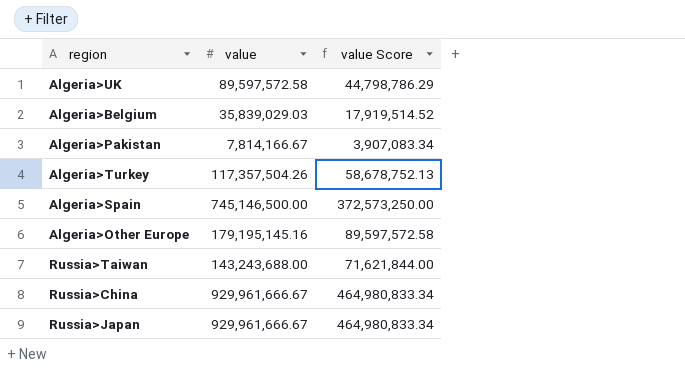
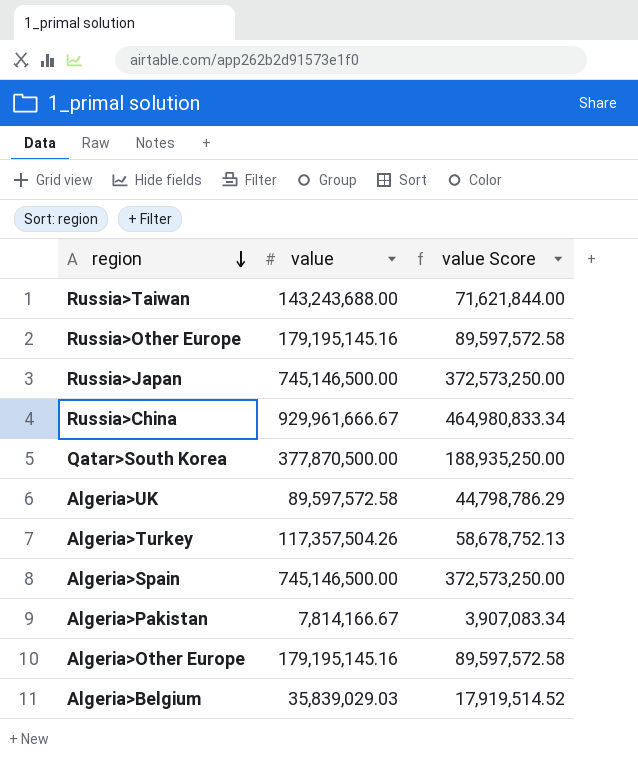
row order: none -> region descending
row Russia>Other Europe: none -> 179,195,145.16 | 89,597,572.58
Russia>Japan | value: 929,961,666.67 -> 745,146,500.00
Russia>Japan | value Score: 464,980,833.34 -> 372,573,250.00
row Qatar>South Korea: none -> 377,870,500.00 | 188,935,250.00

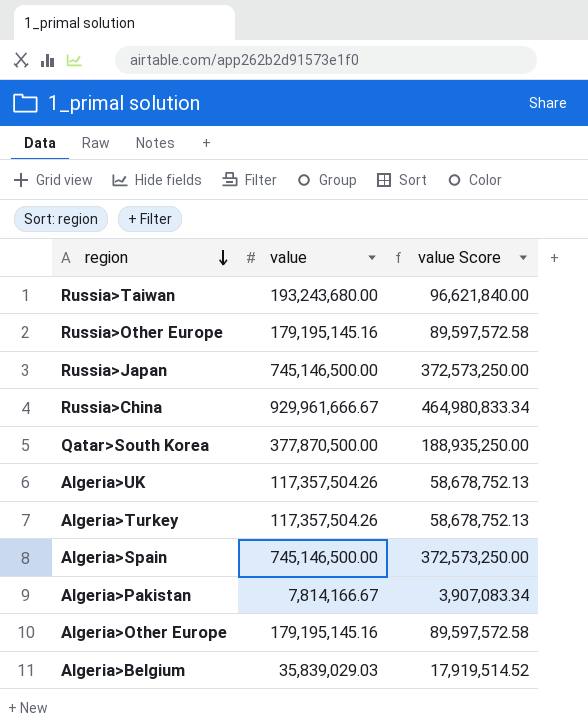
Russia>Taiwan | value: 143,243,688.00 -> 193,243,680.00
Russia>Taiwan | value Score: 71,621,844.00 -> 96,621,840.00
Algeria>UK | value: 89,597,572.58 -> 117,357,504.26
Algeria>UK | value Score: 44,798,786.29 -> 58,678,752.13

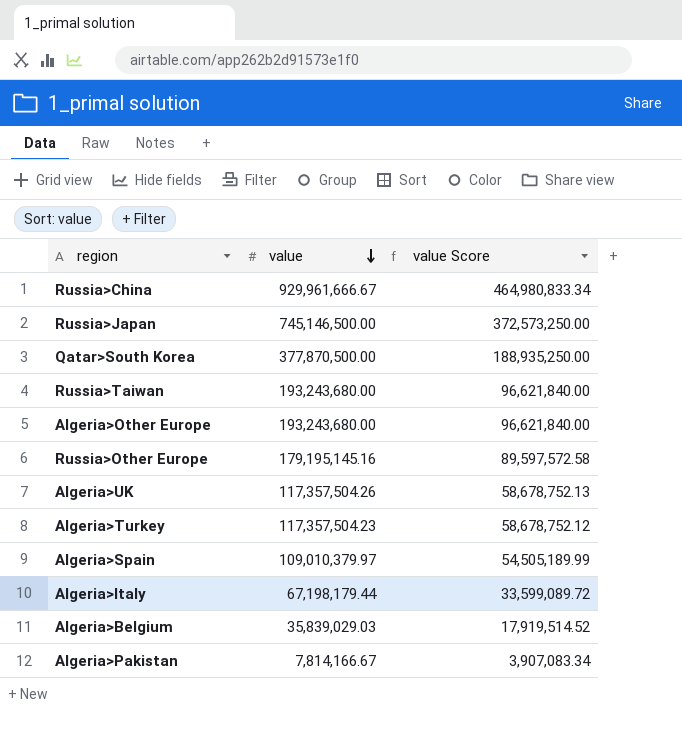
row order: region descending -> value descending
Algeria>Other Europe | value: 179,195,145.16 -> 193,243,680.00
Algeria>Other Europe | value Score: 89,597,572.58 -> 96,621,840.00
Algeria>Turkey | value: 117,357,504.26 -> 117,357,504.23
Algeria>Turkey | value Score: 58,678,752.13 -> 58,678,752.12
Algeria>Spain | value: 745,146,500.00 -> 109,010,379.97
Algeria>Spain | value Score: 372,573,250.00 -> 54,505,189.99
row Algeria>Italy: none -> 67,198,179.44 | 33,599,089.72

